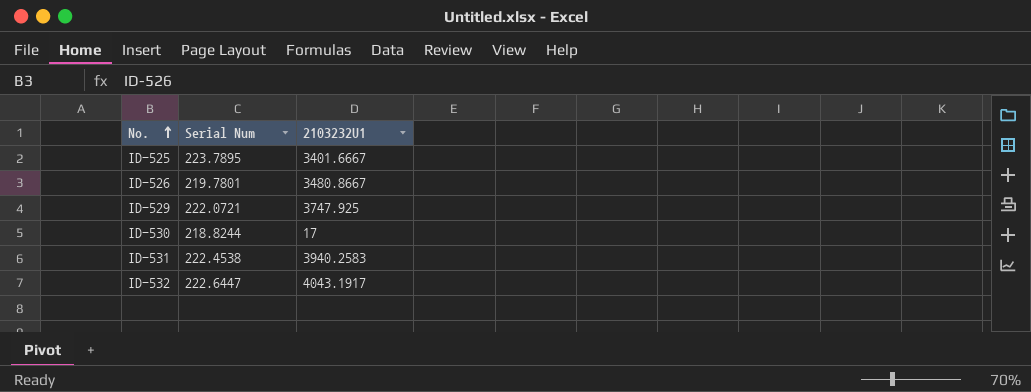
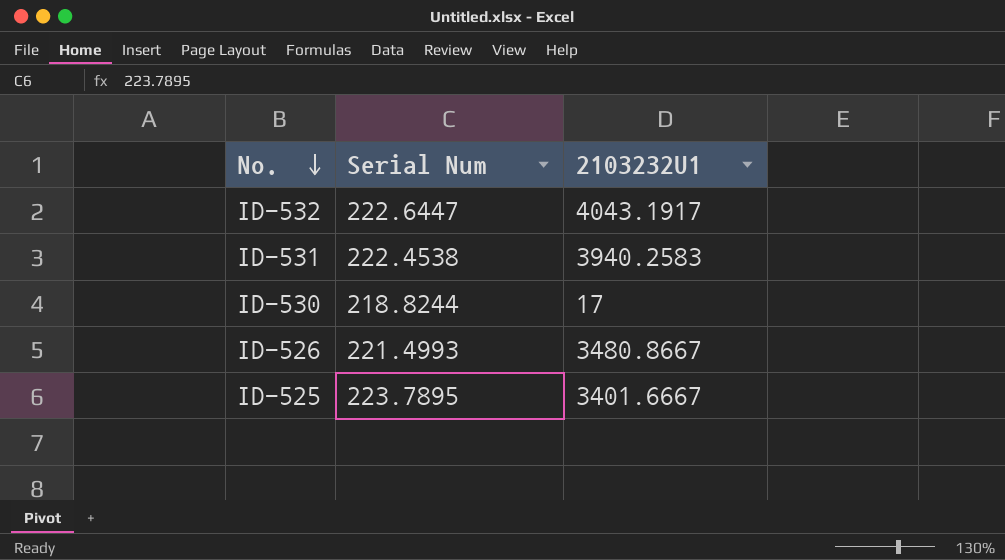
row order: No. ascending -> No. descending
row ID-529: 222.0721 | 3747.925 -> none
ID-526 | Serial Num: 219.7801 -> 221.4993

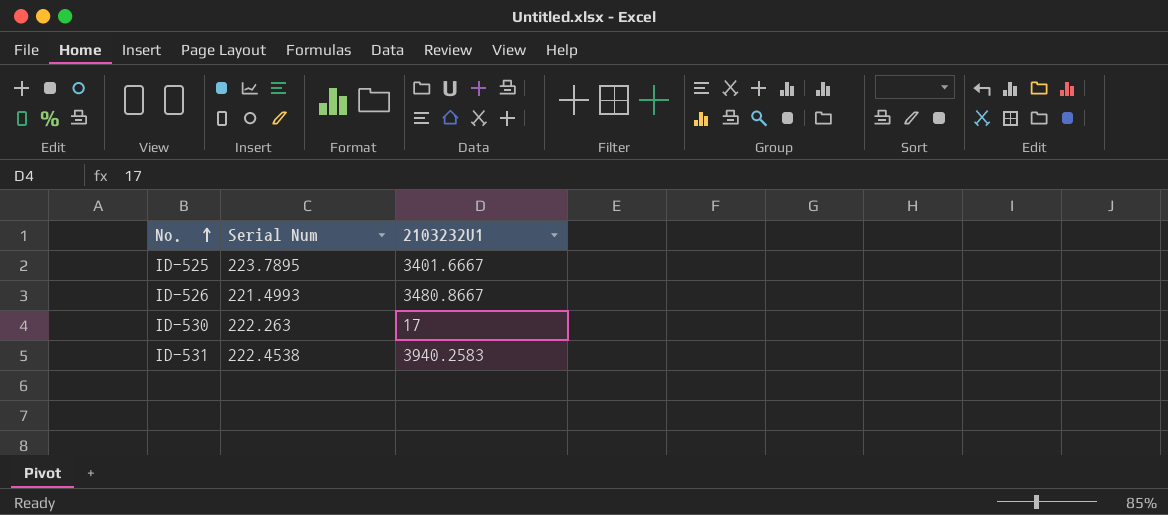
row order: No. descending -> No. ascending
row ID-532: 222.6447 | 4043.1917 -> none
ID-530 | Serial Num: 218.8244 -> 222.263

